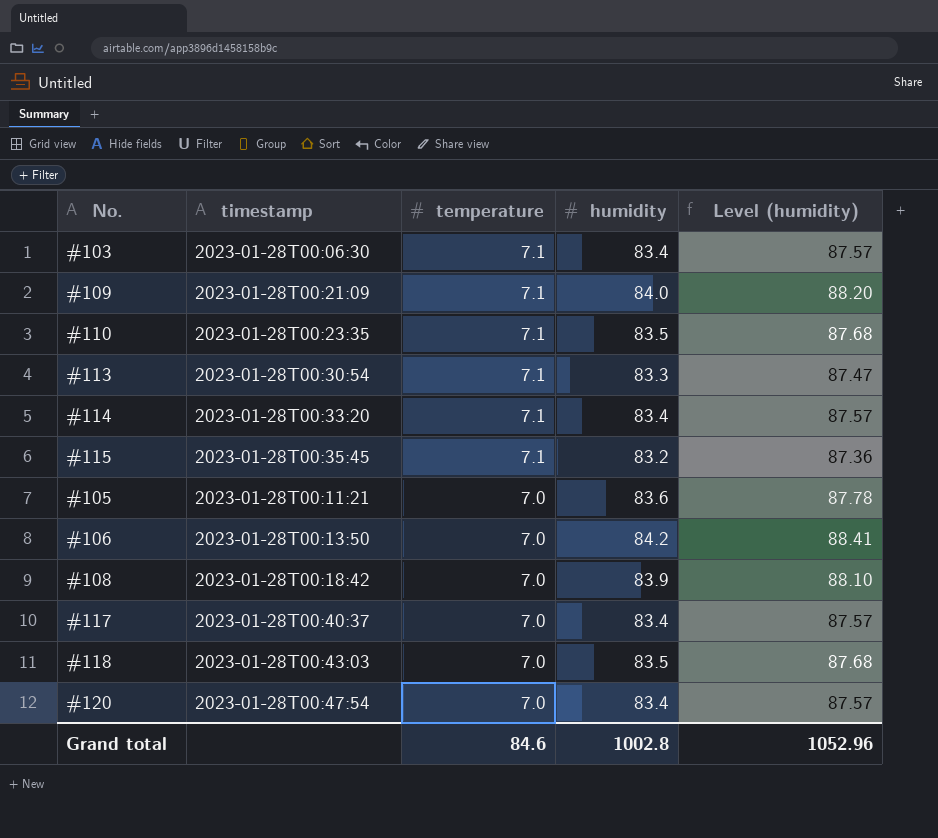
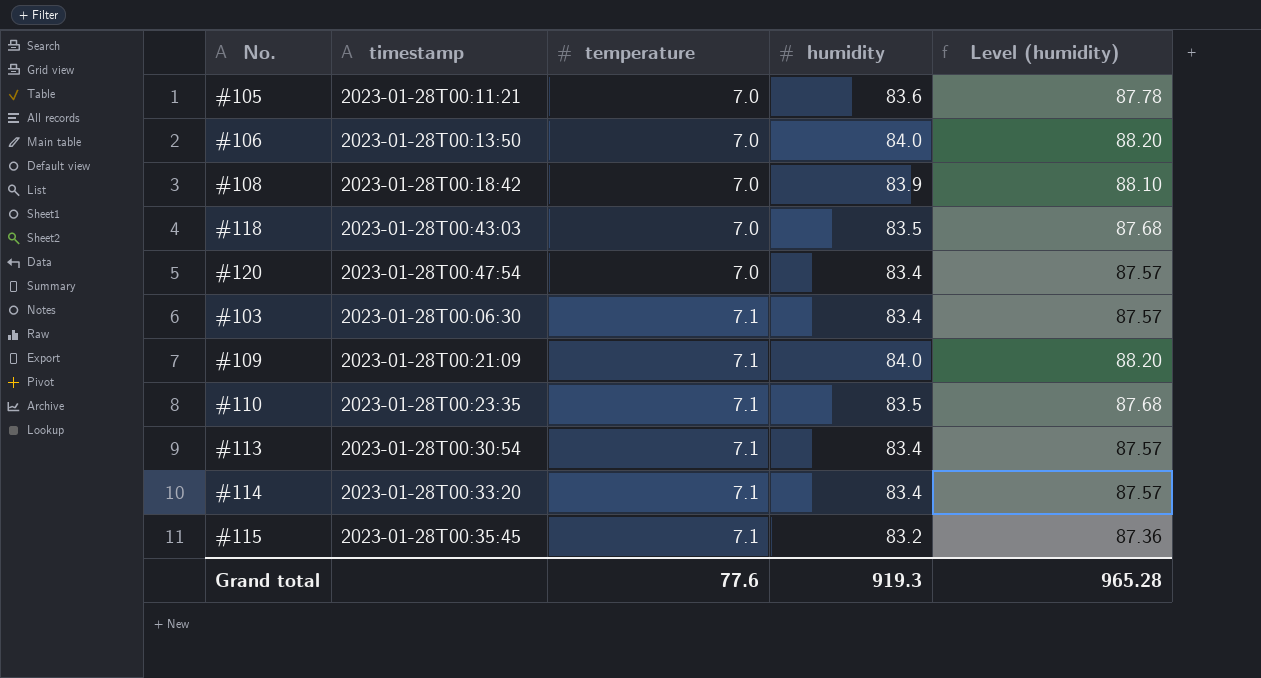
row order: temperature descending -> temperature ascending
row #117: 2023-01-28T00:40:37 | 7.0 | 83.4 | 87.57 -> none
#106 | humidity: 84.2 -> 84.0
#106 | Level (humidity): 88.41 -> 88.20
#113 | humidity: 83.3 -> 83.4
#113 | Level (humidity): 87.47 -> 87.57
Grand total | temperature: 84.6 -> 77.6
Grand total | humidity: 1002.8 -> 919.3
Grand total | Level (humidity): 1052.96 -> 965.28

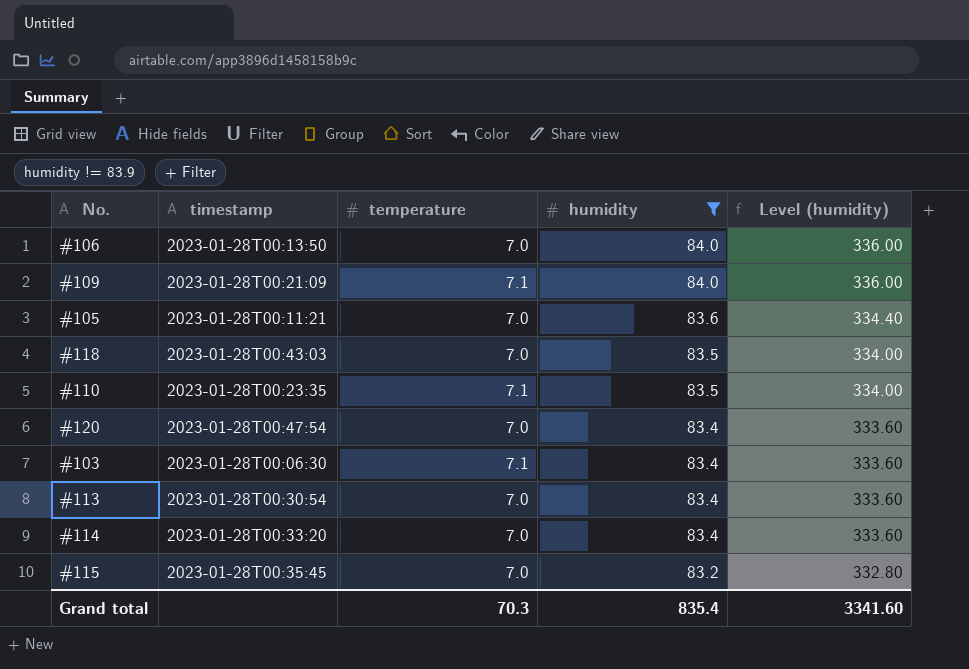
filter: none -> humidity != 83.9
row order: temperature ascending -> humidity descending
column Level (humidity) | formula: [humidity] * 1.05 -> [humidity] * 4
#113 | temperature: 7.1 -> 7.0
#114 | temperature: 7.1 -> 7.0
#115 | temperature: 7.1 -> 7.0
Grand total | temperature: 77.6 -> 70.3
Grand total | humidity: 919.3 -> 835.4
Grand total | Level (humidity): 965.28 -> 3341.60

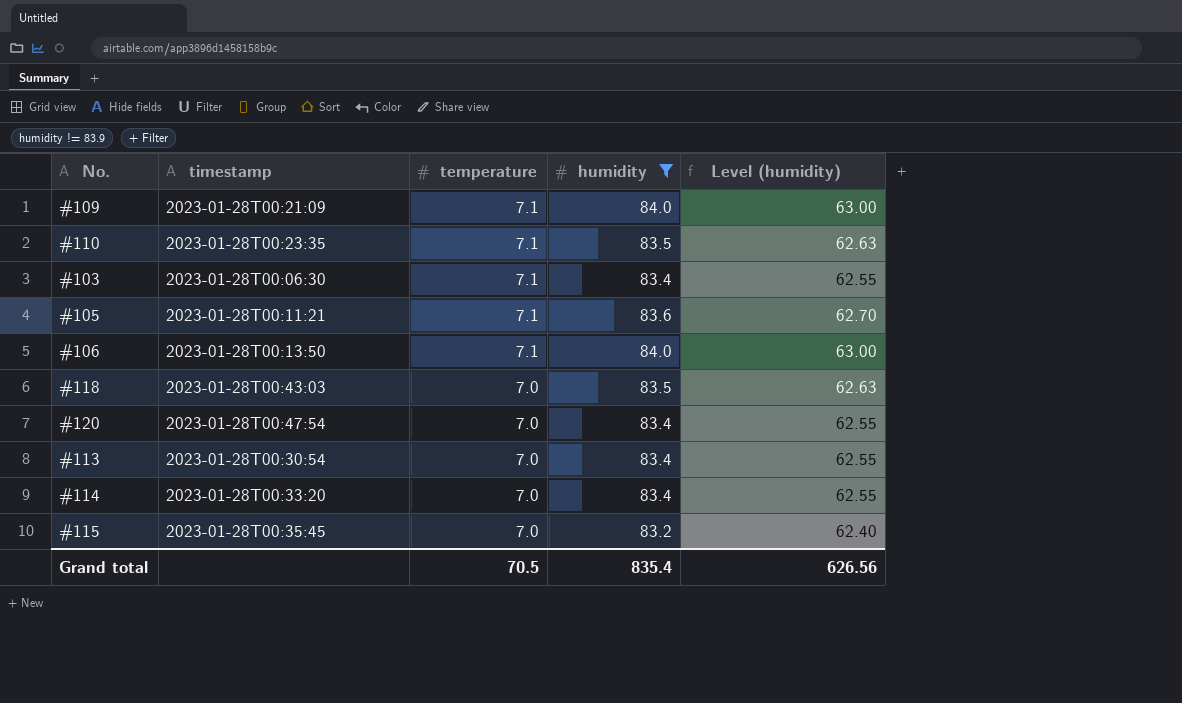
row order: humidity descending -> temperature descending
column Level (humidity) | formula: [humidity] * 4 -> [humidity] * 0.75
#105 | temperature: 7.0 -> 7.1
#106 | temperature: 7.0 -> 7.1
Grand total | temperature: 70.3 -> 70.5
Grand total | Level (humidity): 3341.60 -> 626.56

